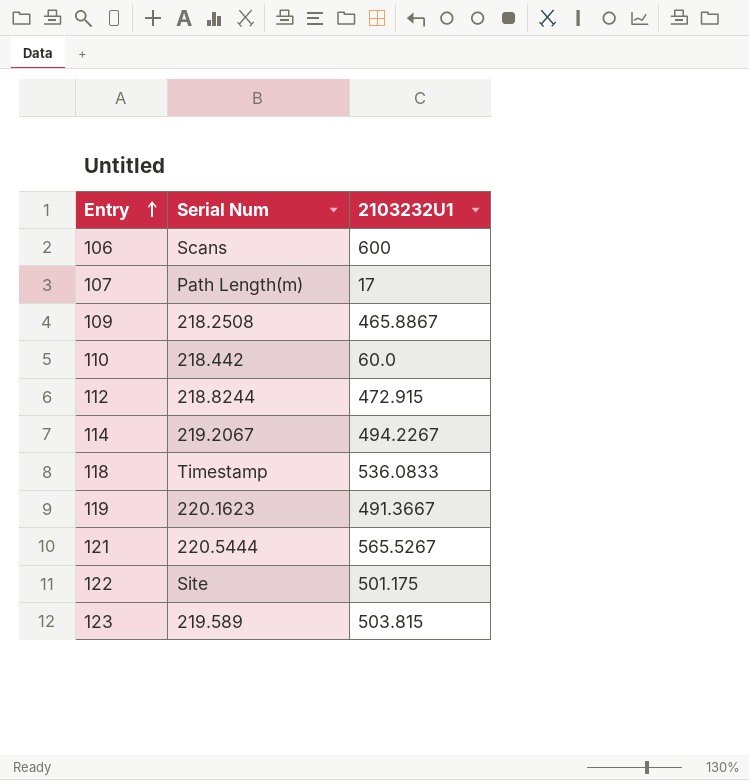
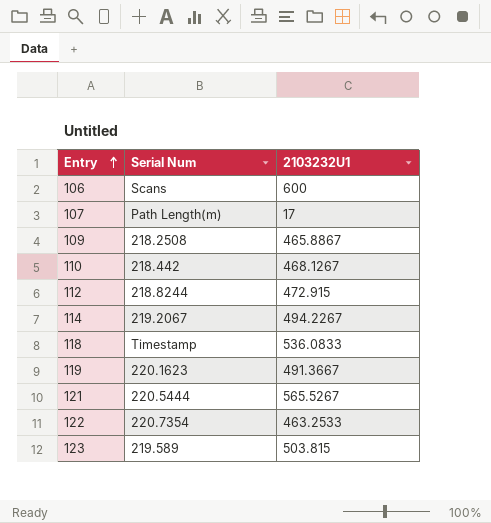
110 | 2103232U1: 60.0 -> 468.1267
122 | Serial Num: Site -> 220.7354
122 | 2103232U1: 501.175 -> 463.2533

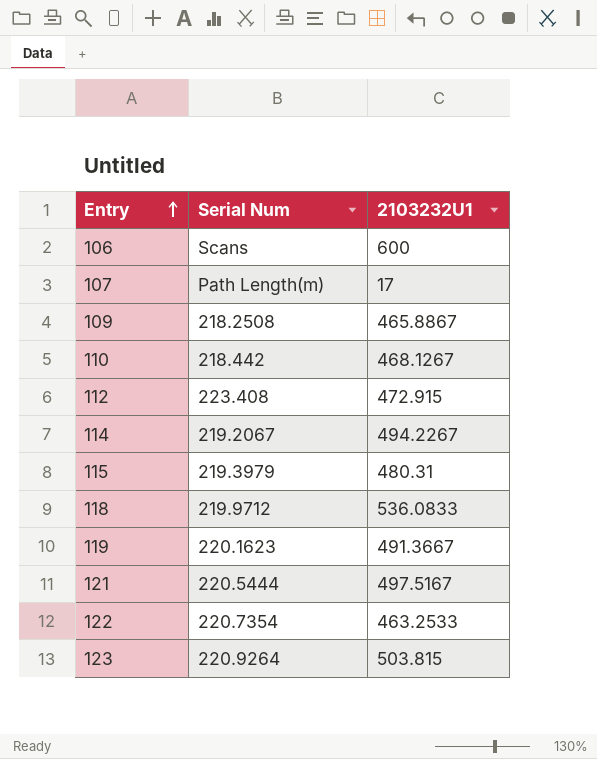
112 | Serial Num: 218.8244 -> 223.408
row 115: none -> 219.3979 | 480.31
118 | Serial Num: Timestamp -> 219.9712
121 | 2103232U1: 565.5267 -> 497.5167
123 | Serial Num: 219.589 -> 220.9264

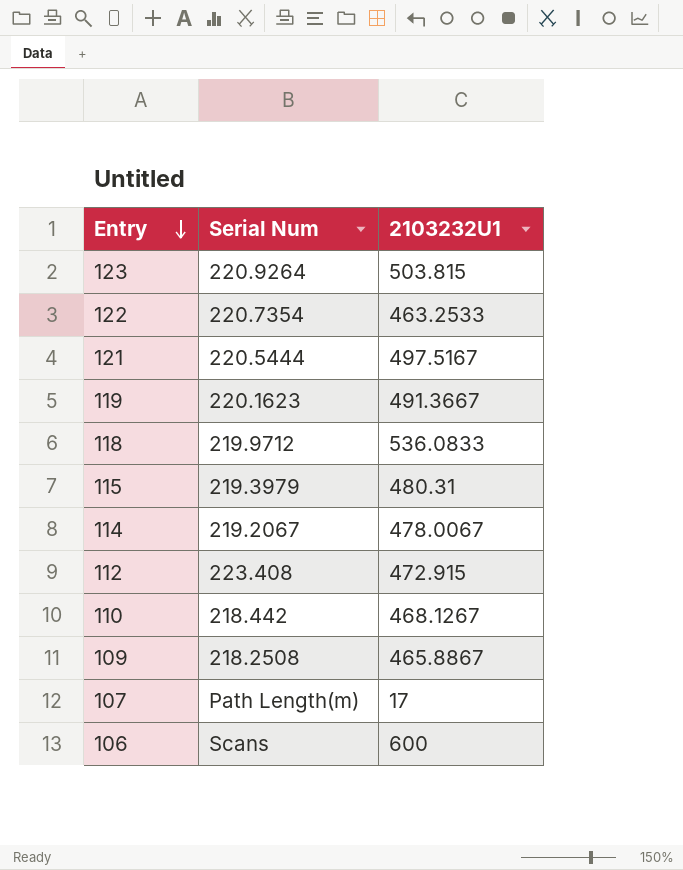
row order: Entry ascending -> Entry descending
114 | 2103232U1: 494.2267 -> 478.0067

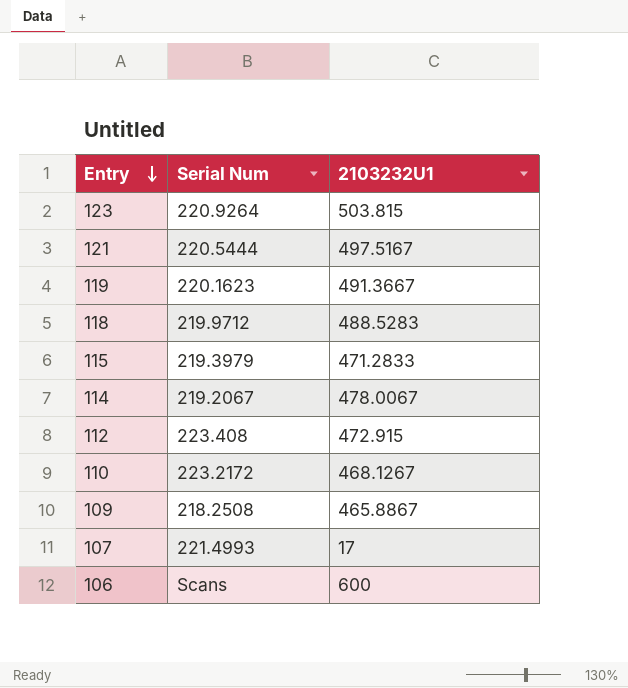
row 122: 220.7354 | 463.2533 -> none
118 | 2103232U1: 536.0833 -> 488.5283
115 | 2103232U1: 480.31 -> 471.2833
110 | Serial Num: 218.442 -> 223.2172
107 | Serial Num: Path Length(m) -> 221.4993

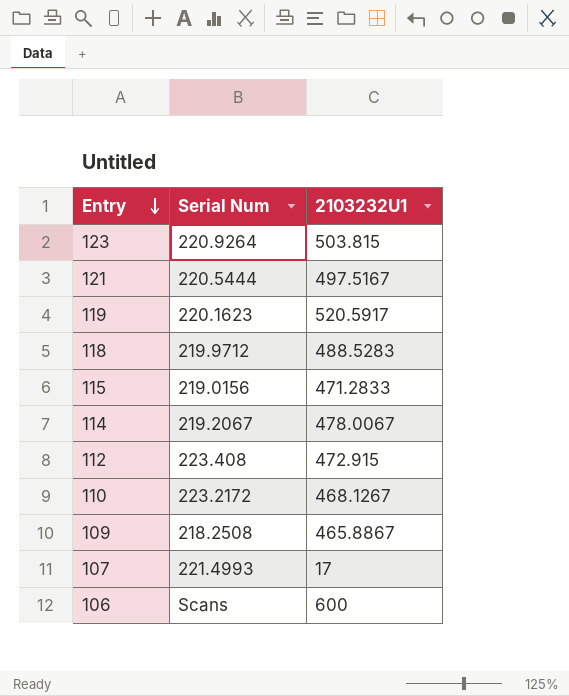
119 | 2103232U1: 491.3667 -> 520.5917
115 | Serial Num: 219.3979 -> 219.0156

